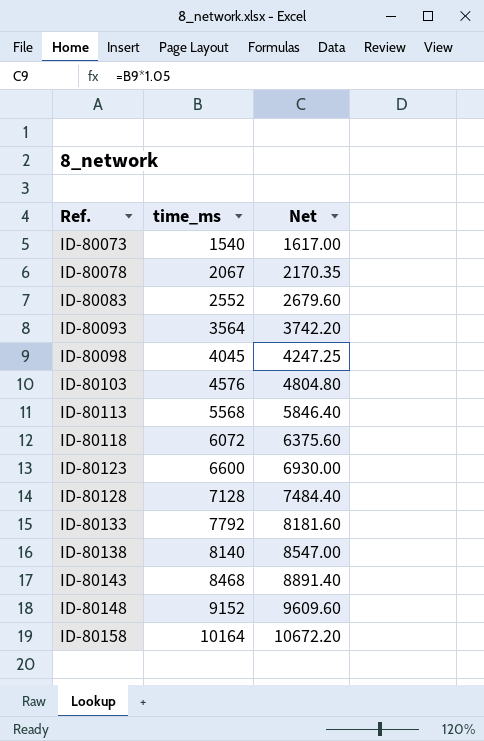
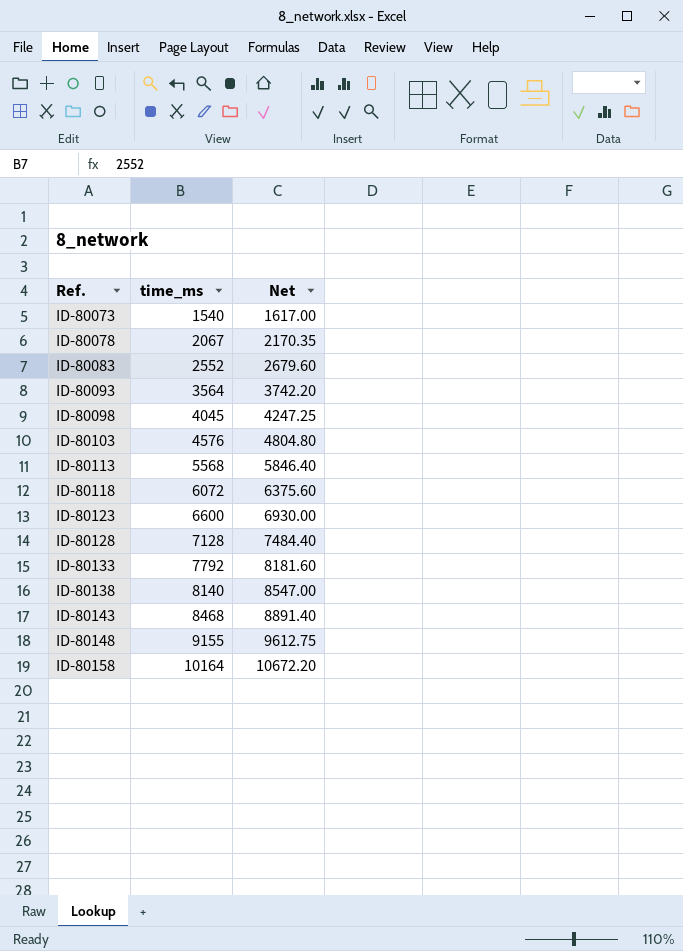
ID-80148 | time_ms: 9152 -> 9155
ID-80148 | Net: 9609.60 -> 9612.75

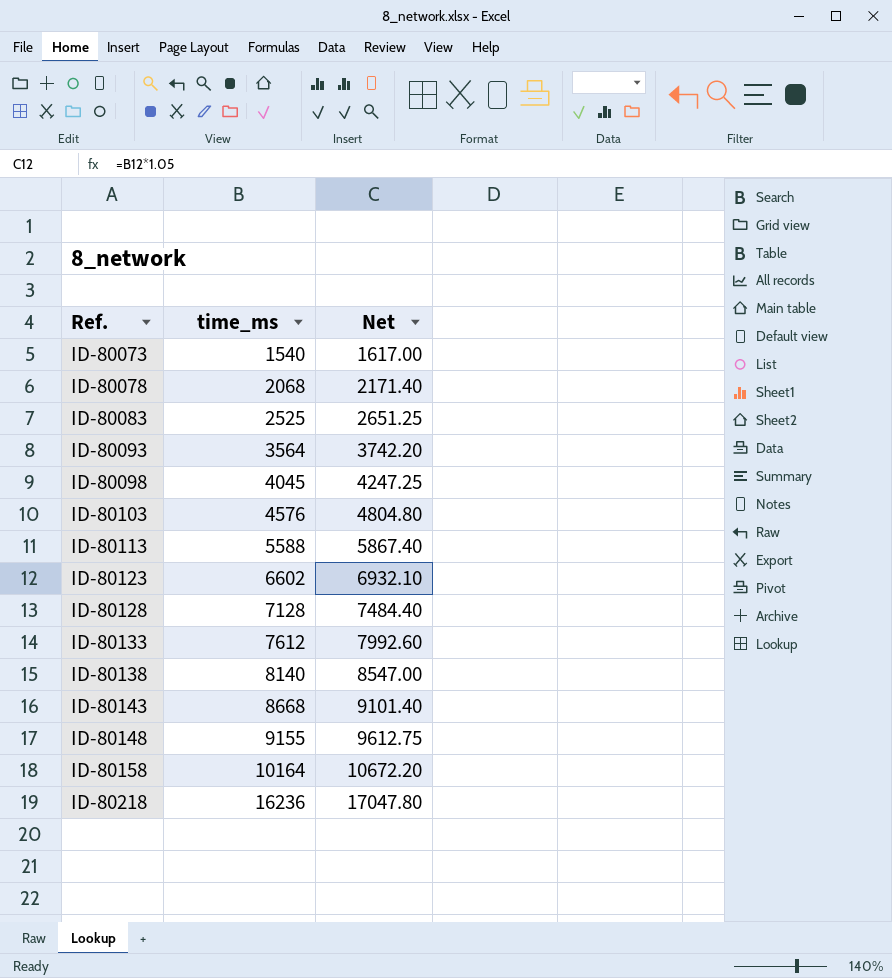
row ID-80118: 6072 | 6375.60 -> none
ID-80078 | time_ms: 2067 -> 2068
ID-80078 | Net: 2170.35 -> 2171.40
ID-80083 | time_ms: 2552 -> 2525
ID-80083 | Net: 2679.60 -> 2651.25
ID-80113 | time_ms: 5568 -> 5588
ID-80113 | Net: 5846.40 -> 5867.40
ID-80123 | time_ms: 6600 -> 6602
ID-80123 | Net: 6930.00 -> 6932.10
ID-80133 | time_ms: 7792 -> 7612
ID-80133 | Net: 8181.60 -> 7992.60
ID-80143 | time_ms: 8468 -> 8668
ID-80143 | Net: 8891.40 -> 9101.40
row ID-80218: none -> 16236 | 17047.80

